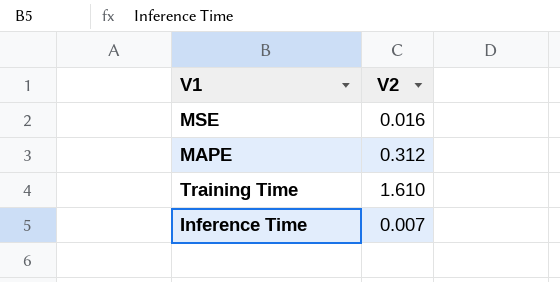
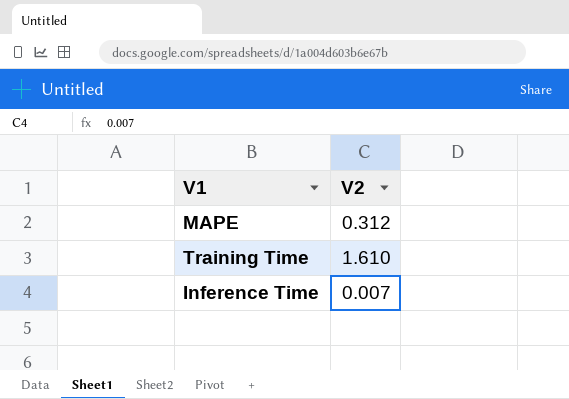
row MSE: 0.016 -> none

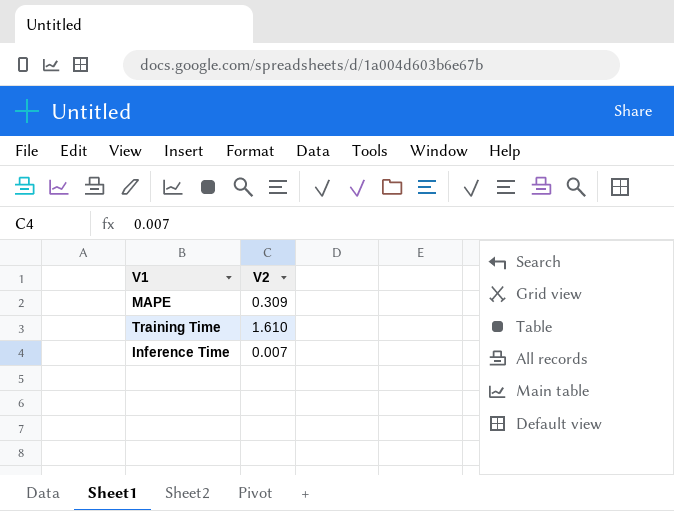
MAPE | V2: 0.312 -> 0.309

